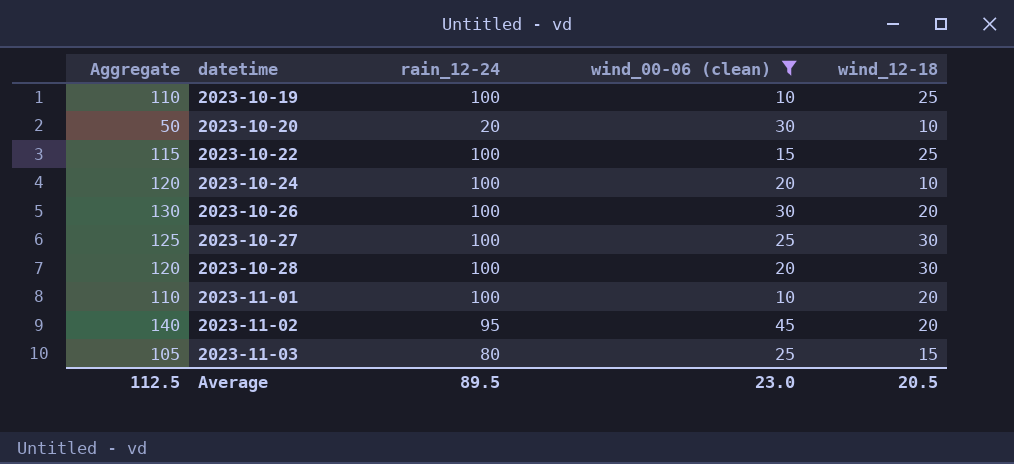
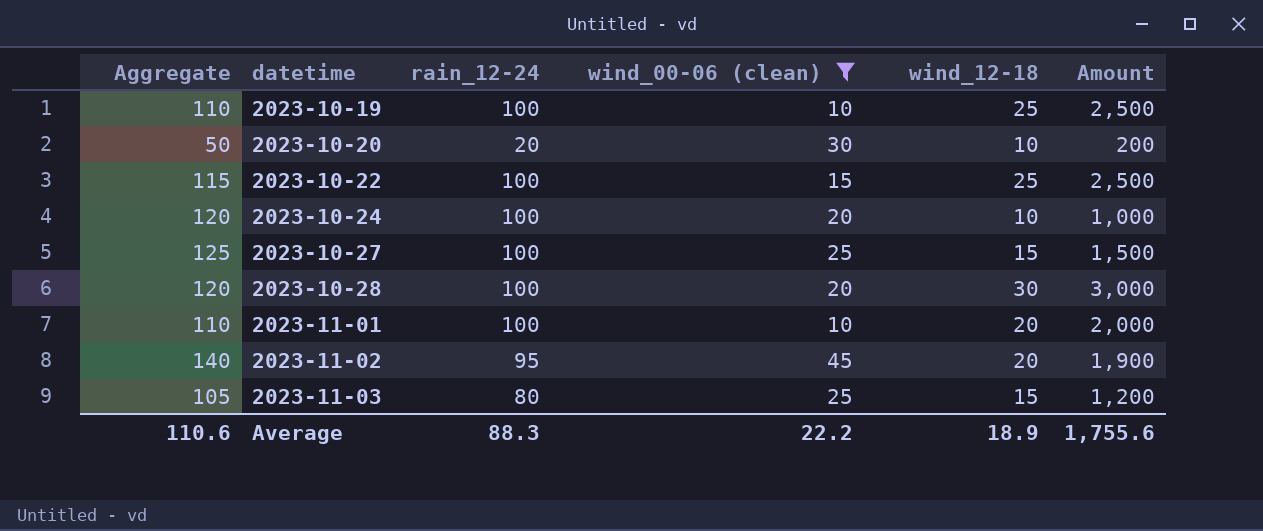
column Amount | formula: none -> [rain_12-24] * [wind_12-18]
row 2023-10-26: 130 | 100 | 30 | 20 -> none
2023-10-27 | wind_12-18: 30 -> 15
Average | Aggregate: 112.5 -> 110.6
Average | rain_12-24: 89.5 -> 88.3
Average | wind_00-06 (clean): 23.0 -> 22.2
Average | wind_12-18: 20.5 -> 18.9

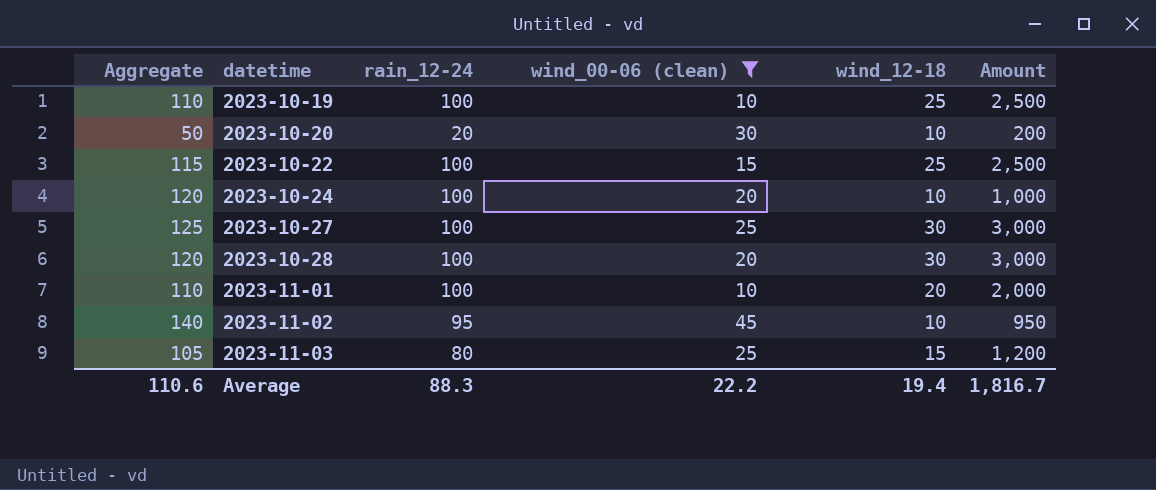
2023-10-27 | wind_12-18: 15 -> 30
2023-10-27 | Amount: 1,500 -> 3,000
2023-11-02 | wind_12-18: 20 -> 10
2023-11-02 | Amount: 1,900 -> 950
Average | wind_12-18: 18.9 -> 19.4
Average | Amount: 1,755.6 -> 1,816.7

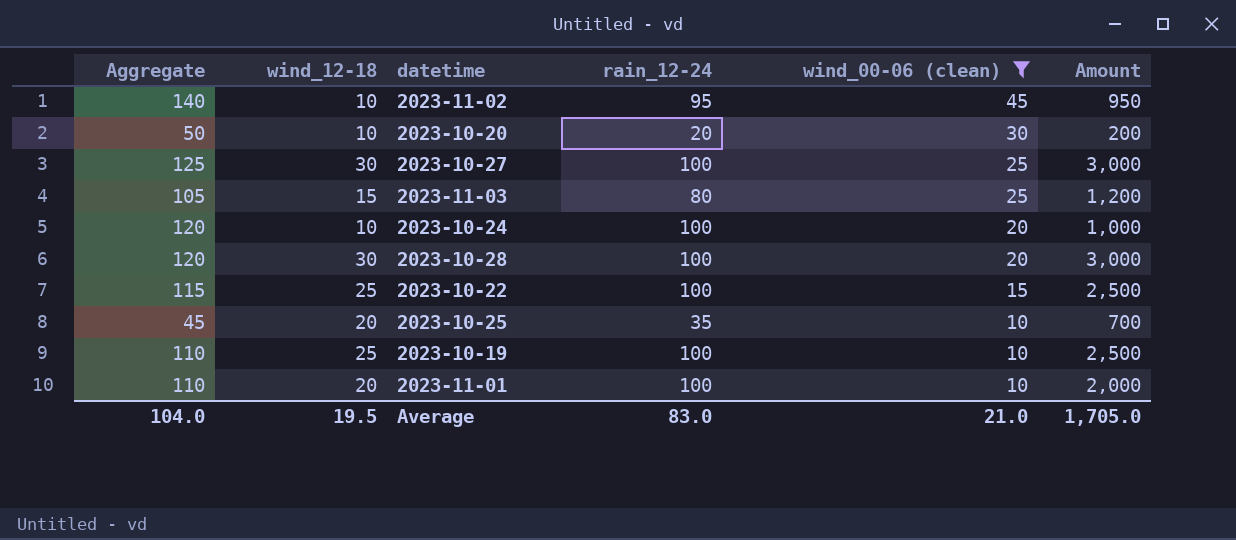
row order: datetime ascending -> wind_00-06 (clean) descending
column wind_12-18 | position: 5 -> 2
row 2023-10-25: none -> 45 | 20 | 35 | 10 | 700
Average | Aggregate: 110.6 -> 104.0
Average | wind_12-18: 19.4 -> 19.5
Average | rain_12-24: 88.3 -> 83.0
Average | wind_00-06 (clean): 22.2 -> 21.0
Average | Amount: 1,816.7 -> 1,705.0

